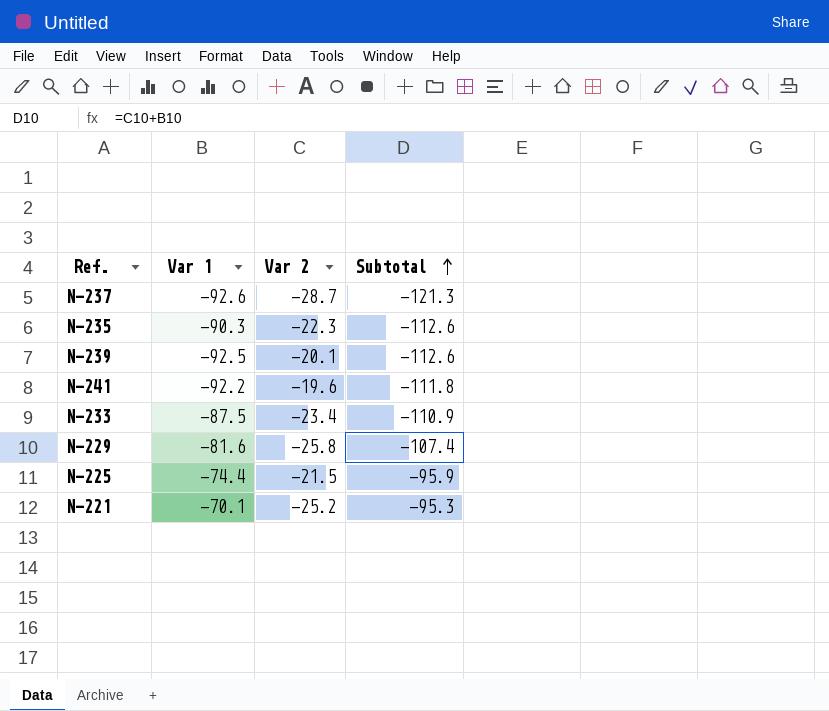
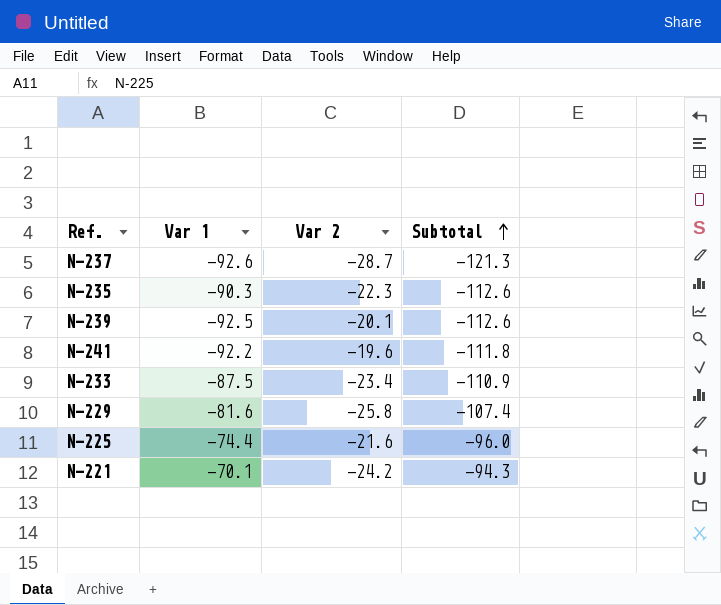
N-225 | Var 2: -21.5 -> -21.6
N-225 | Subtotal: -95.9 -> -96.0
N-221 | Var 2: -25.2 -> -24.2
N-221 | Subtotal: -95.3 -> -94.3

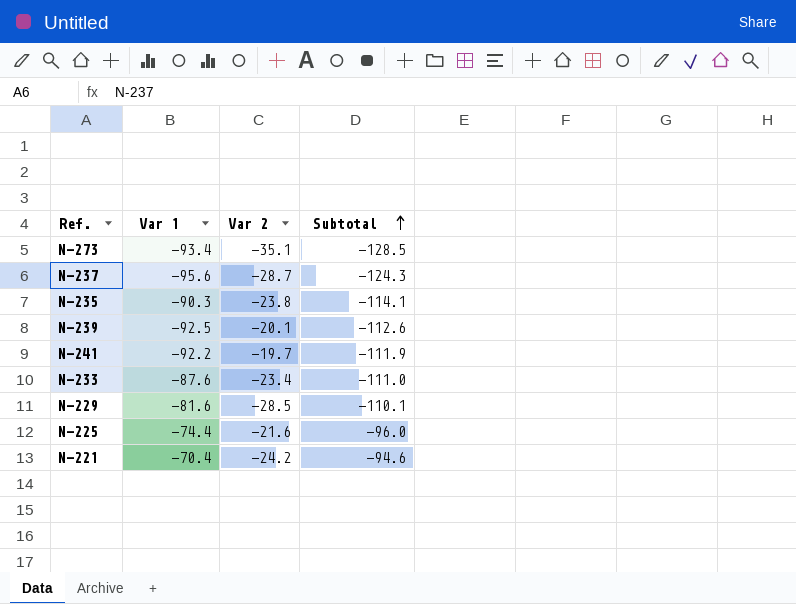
row N-273: none -> -93.4 | -35.1 | -128.5
N-237 | Var 1: -92.6 -> -95.6
N-237 | Subtotal: -121.3 -> -124.3
N-235 | Var 2: -22.3 -> -23.8
N-235 | Subtotal: -112.6 -> -114.1
N-241 | Var 2: -19.6 -> -19.7
N-241 | Subtotal: -111.8 -> -111.9
N-233 | Var 1: -87.5 -> -87.6
N-233 | Subtotal: -110.9 -> -111.0
N-229 | Var 2: -25.8 -> -28.5
N-229 | Subtotal: -107.4 -> -110.1
N-221 | Var 1: -70.1 -> -70.4
N-221 | Subtotal: -94.3 -> -94.6

